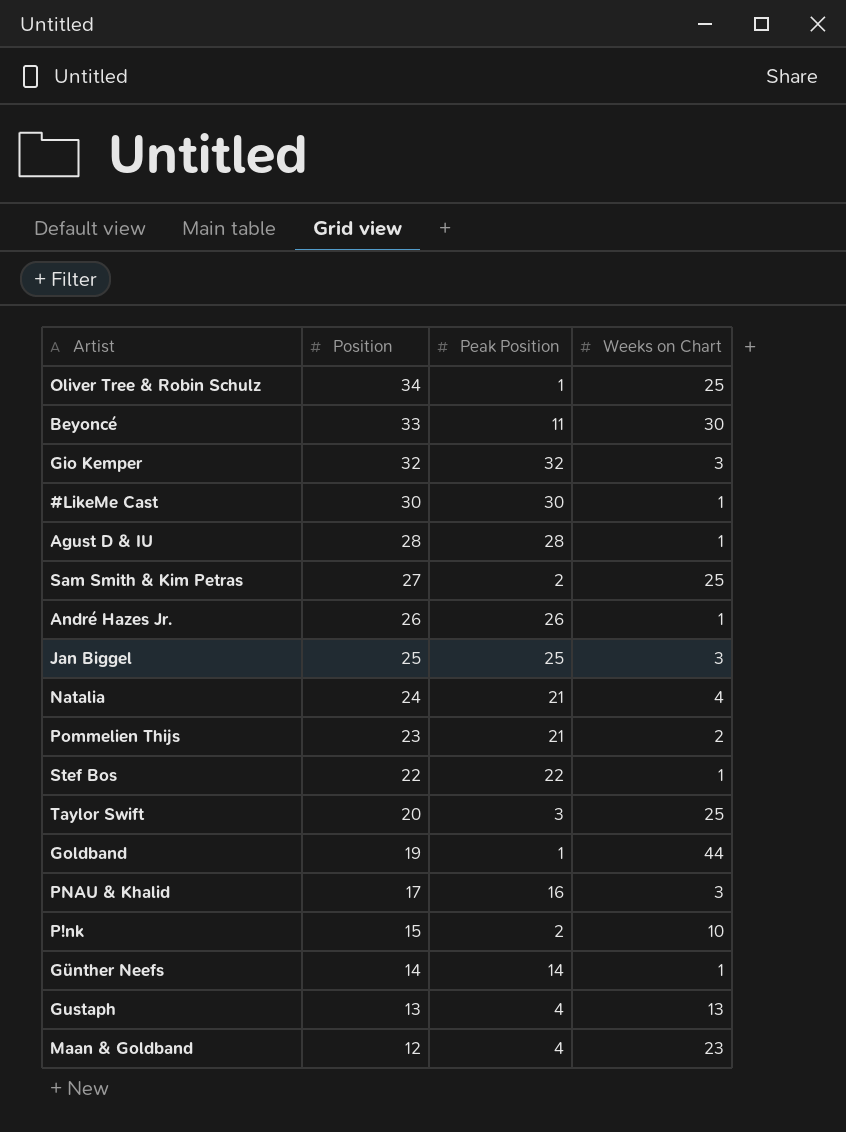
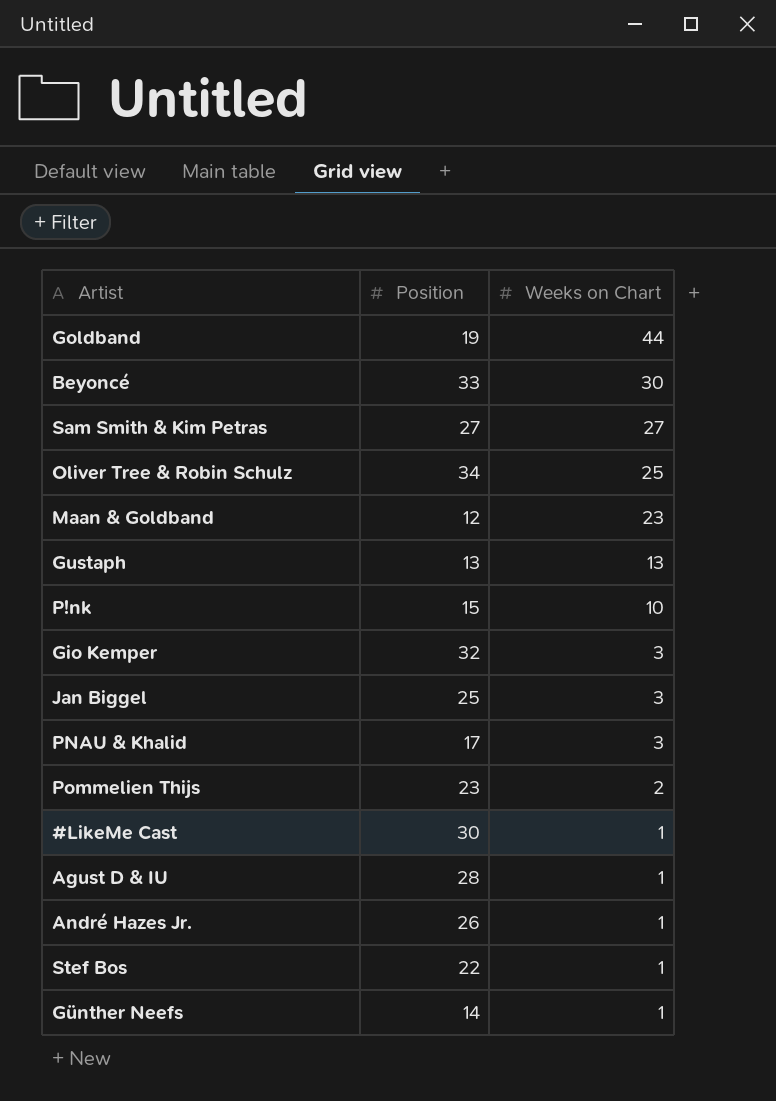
row order: Position descending -> Weeks on Chart descending
column Peak Position | position: 3 -> none
row Natalia: 24 | 21 | 4 -> none
row Taylor Swift: 20 | 3 | 25 -> none
Sam Smith & Kim Petras | Weeks on Chart: 25 -> 27

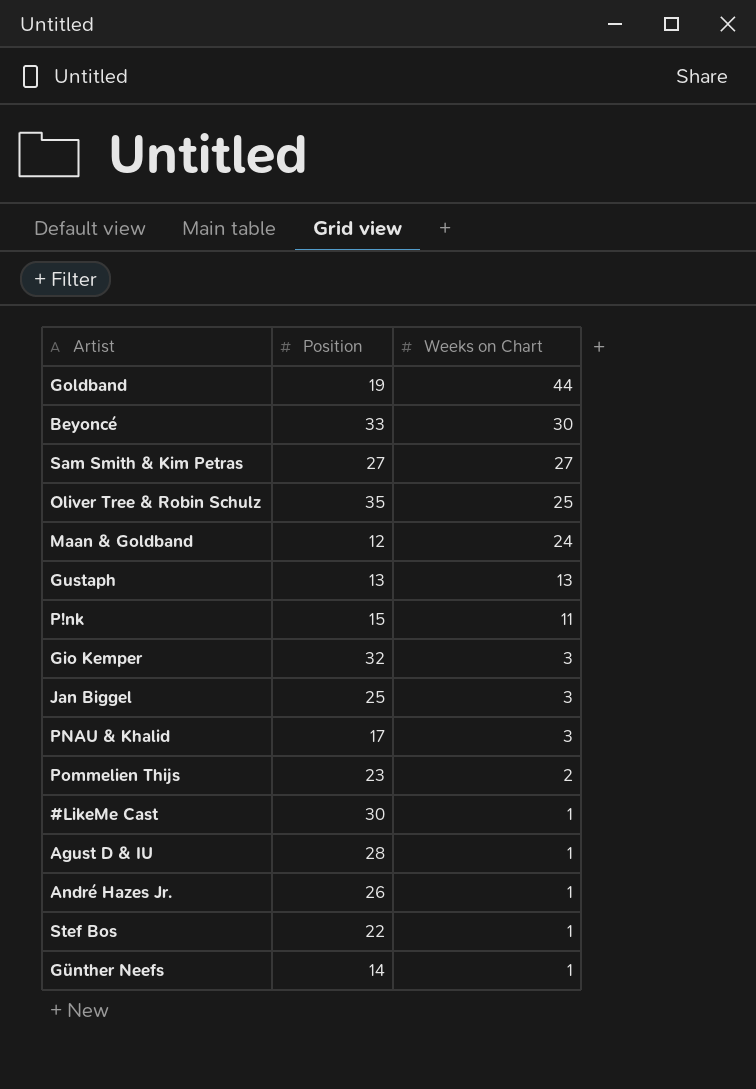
Oliver Tree & Robin Schulz | Position: 34 -> 35
Maan & Goldband | Weeks on Chart: 23 -> 24
P!nk | Weeks on Chart: 10 -> 11

